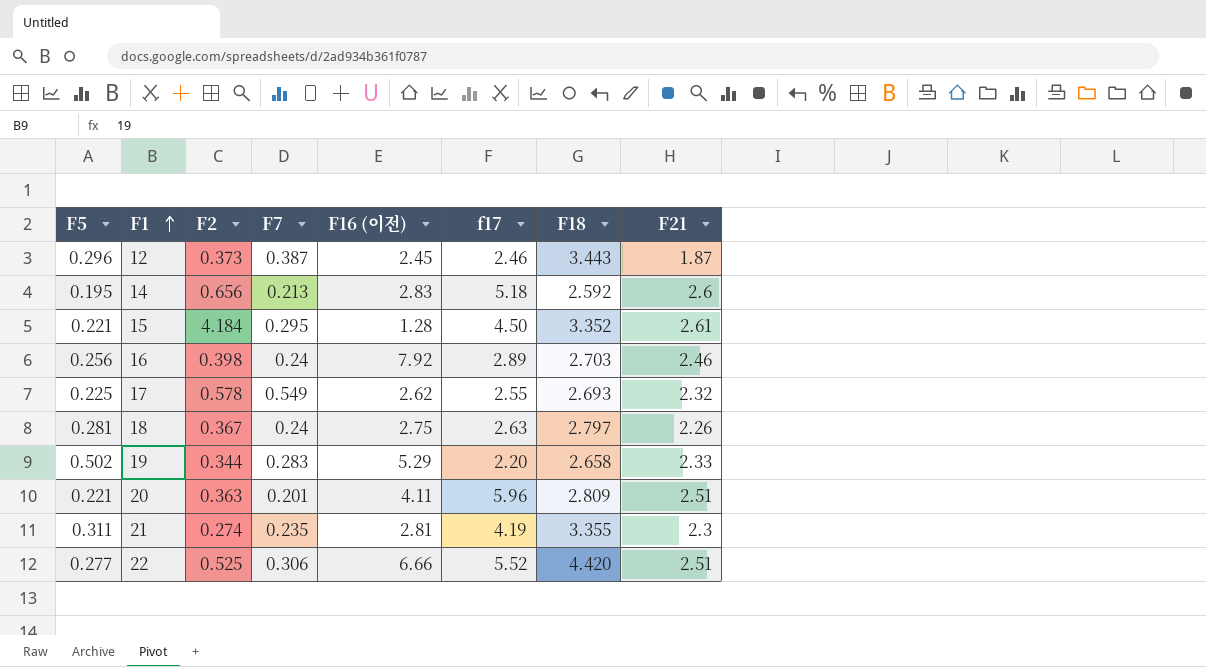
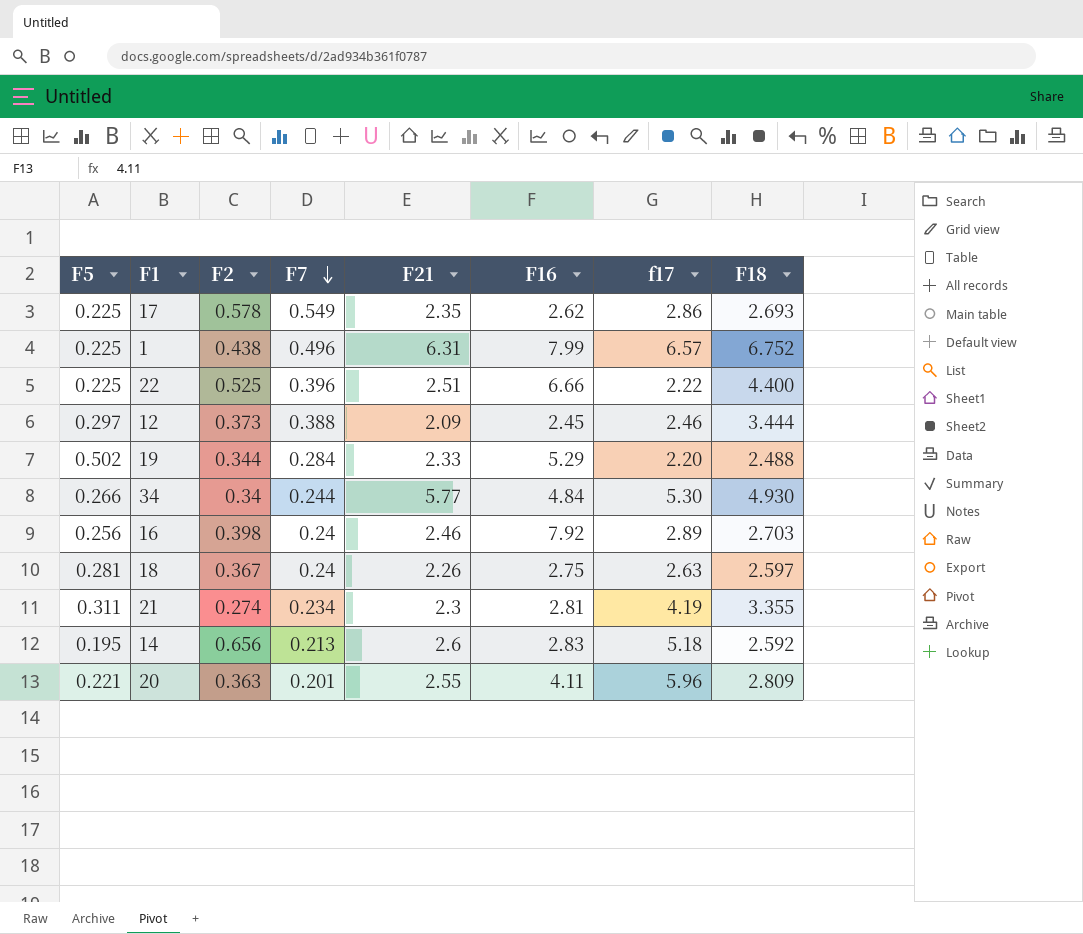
row order: F1 ascending -> F7 descending
column F21 | position: 8 -> 5
column name: F16 (이전) -> F16
row 15: 0.221 | 4.184 | 0.295 | 1.28 | 4.50 | 3.352 | 2.61 -> none
17 | F21: 2.32 -> 2.35
17 | f17: 2.55 -> 2.86
row 1: none -> 0.225 | 0.438 | 0.496 | 6.31 | 7.99 | 6.57 | 6.752
22 | F5: 0.277 -> 0.225
22 | F7: 0.306 -> 0.396
22 | f17: 5.52 -> 2.22
22 | F18: 4.420 -> 4.400
12 | F5: 0.296 -> 0.297
12 | F7: 0.387 -> 0.388
12 | F21: 1.87 -> 2.09
12 | F18: 3.443 -> 3.444
19 | F7: 0.283 -> 0.284
19 | F18: 2.658 -> 2.488
row 34: none -> 0.266 | 0.34 | 0.244 | 5.77 | 4.84 | 5.30 | 4.930
18 | F18: 2.797 -> 2.597
21 | F7: 0.235 -> 0.234
20 | F21: 2.51 -> 2.55

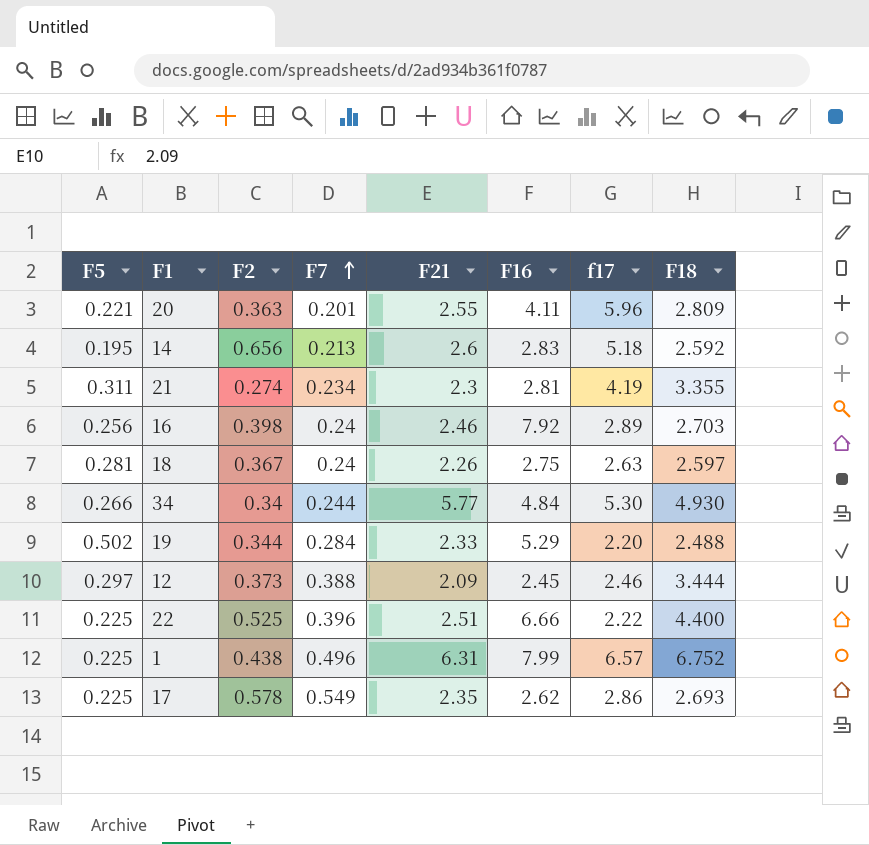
row order: F7 descending -> F7 ascending

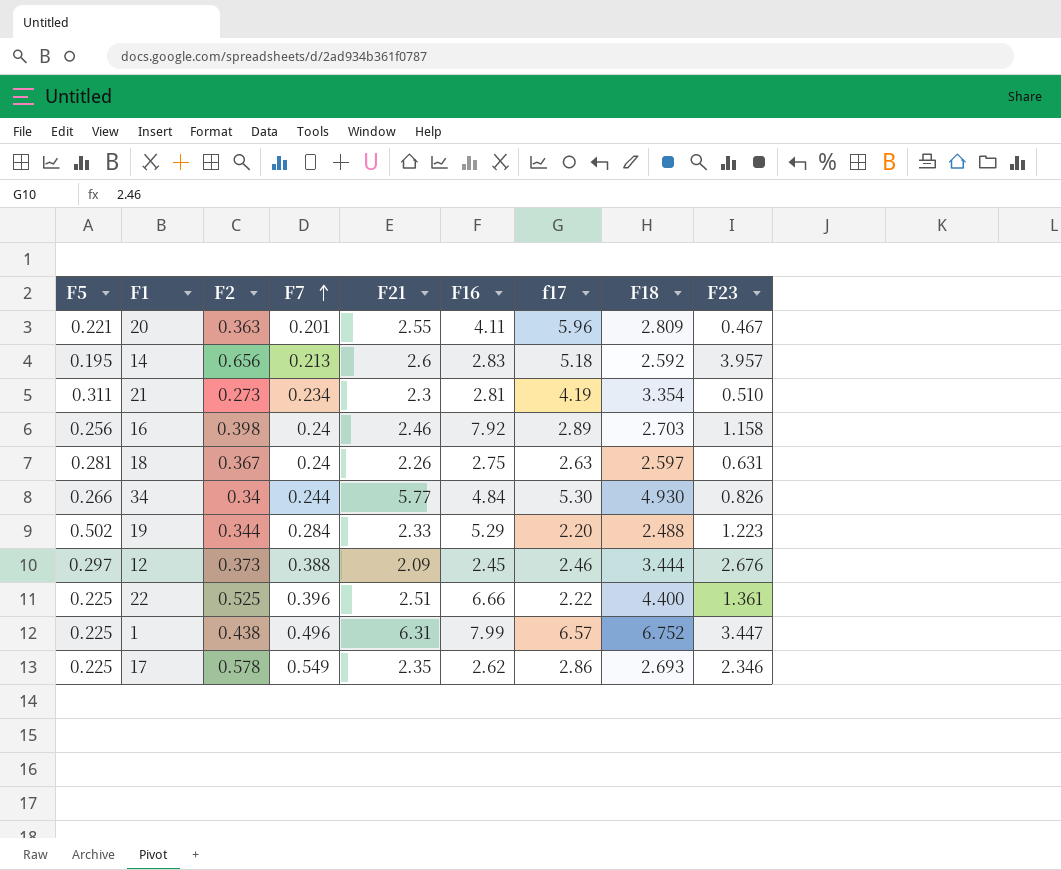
column F23 | position: none -> 9
21 | F2: 0.274 -> 0.273
21 | F18: 3.355 -> 3.354

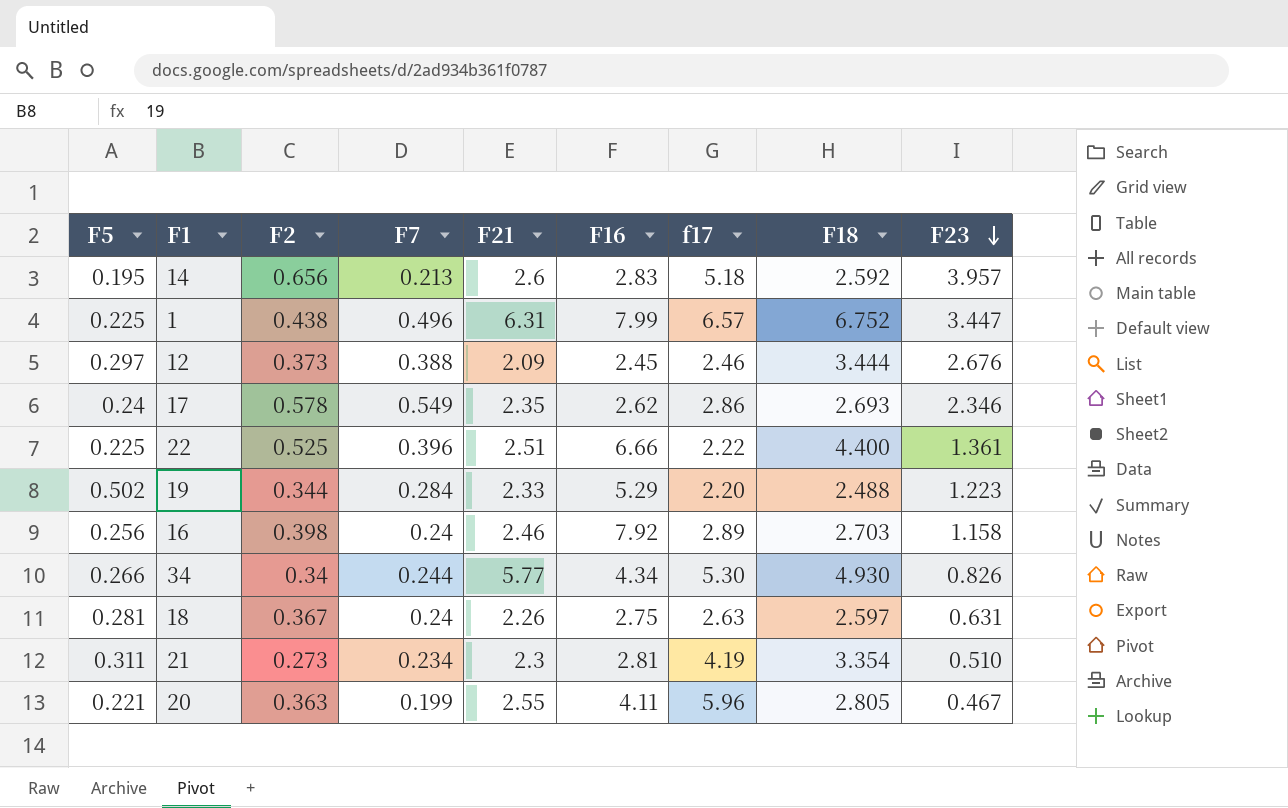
row order: F7 ascending -> F23 descending
17 | F5: 0.225 -> 0.24
34 | F16: 4.84 -> 4.34
20 | F7: 0.201 -> 0.199
20 | F18: 2.809 -> 2.805

